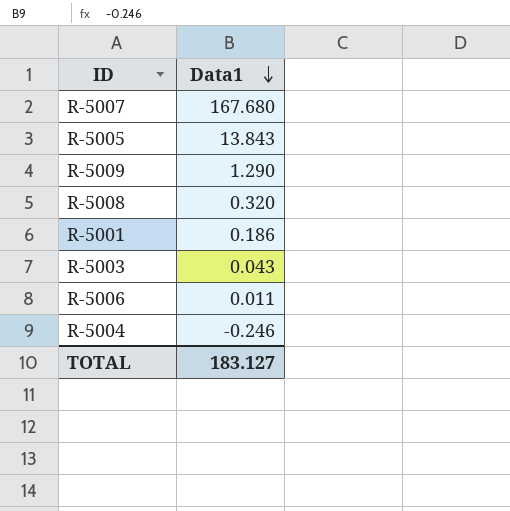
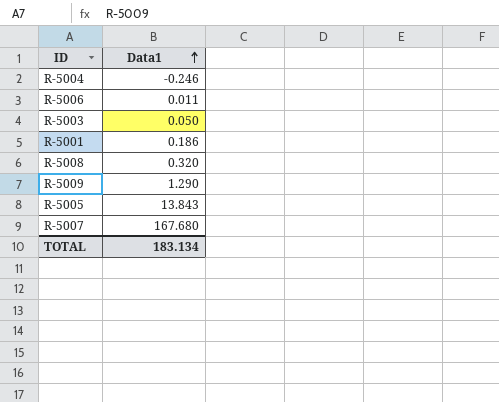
row order: Data1 descending -> Data1 ascending
R-5003 | Data1: 0.043 -> 0.050
TOTAL | Data1: 183.127 -> 183.134

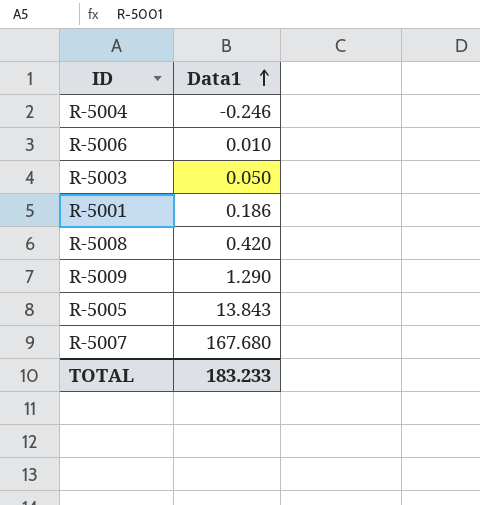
R-5006 | Data1: 0.011 -> 0.010
R-5008 | Data1: 0.320 -> 0.420
TOTAL | Data1: 183.134 -> 183.233

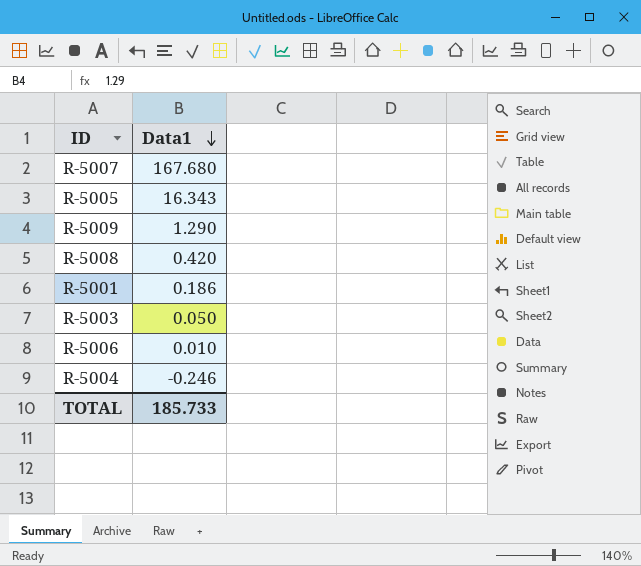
row order: Data1 ascending -> Data1 descending
R-5005 | Data1: 13.843 -> 16.343
TOTAL | Data1: 183.233 -> 185.733

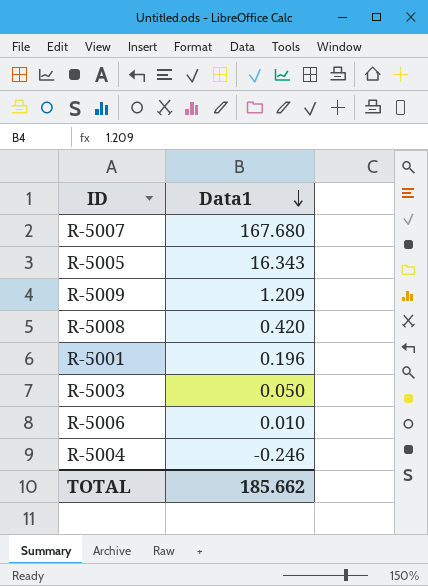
R-5009 | Data1: 1.290 -> 1.209
R-5001 | Data1: 0.186 -> 0.196
TOTAL | Data1: 185.733 -> 185.662

